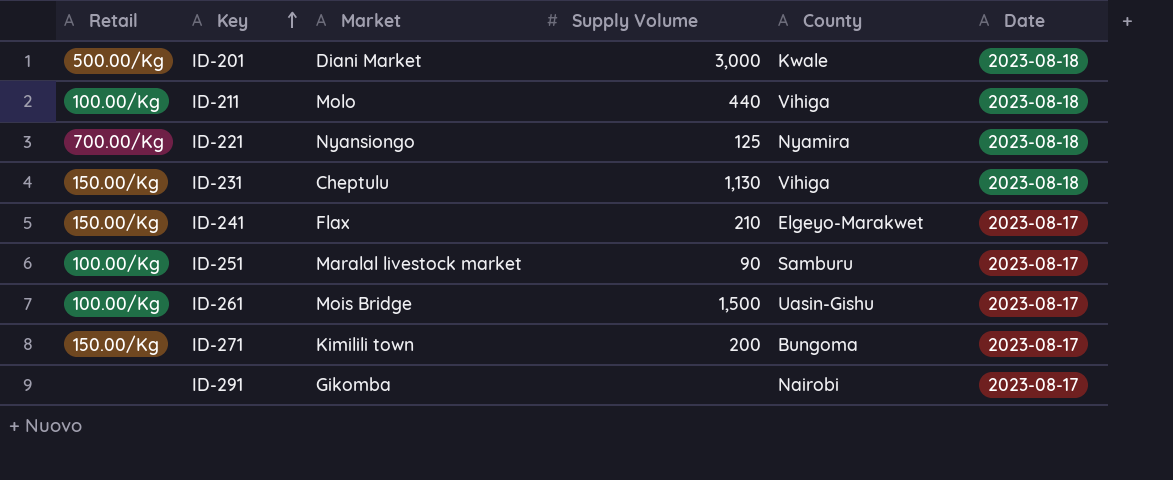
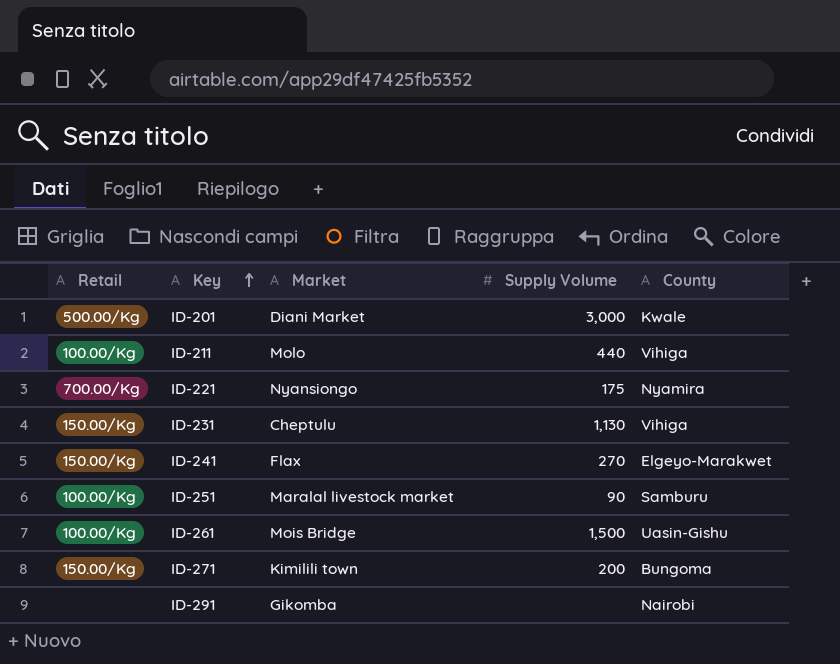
column Date | position: 6 -> none
ID-221 | Supply Volume: 125 -> 175
ID-241 | Supply Volume: 210 -> 270

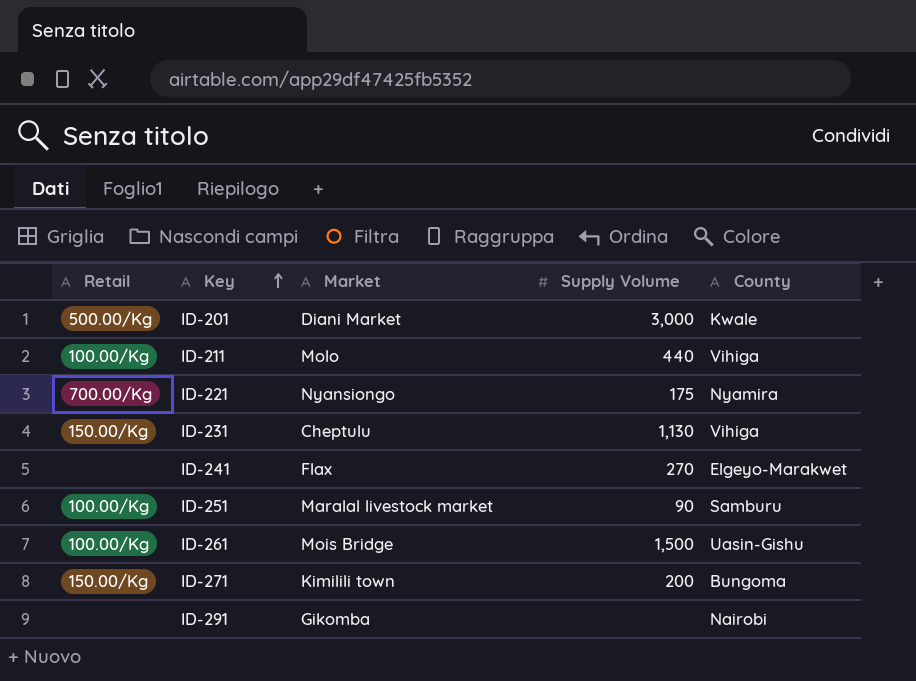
ID-241 | Retail: 150.00/Kg -> none

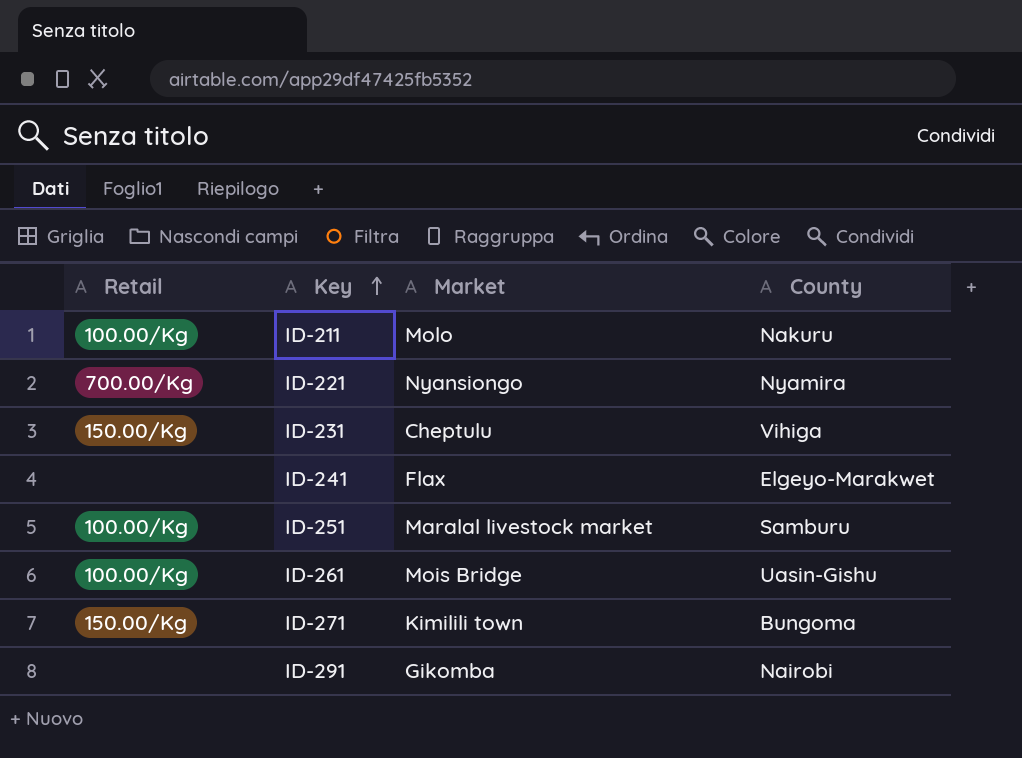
column Supply Volume | position: 4 -> none
row ID-201: 500.00/Kg | Diani Market | 3,000 | Kwale -> none
ID-211 | County: Vihiga -> Nakuru

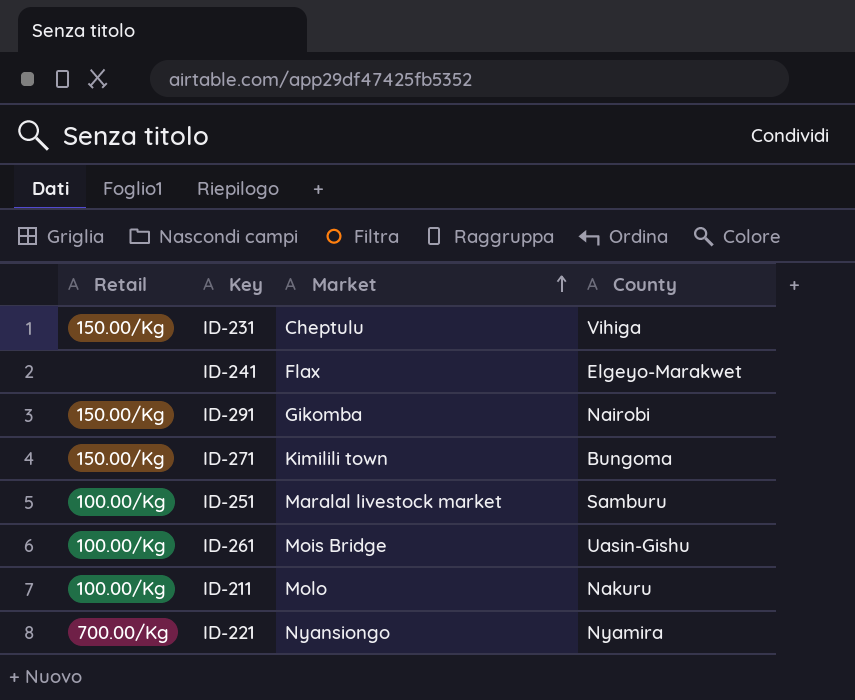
row order: Key ascending -> Market ascending
ID-291 | Retail: none -> 150.00/Kg

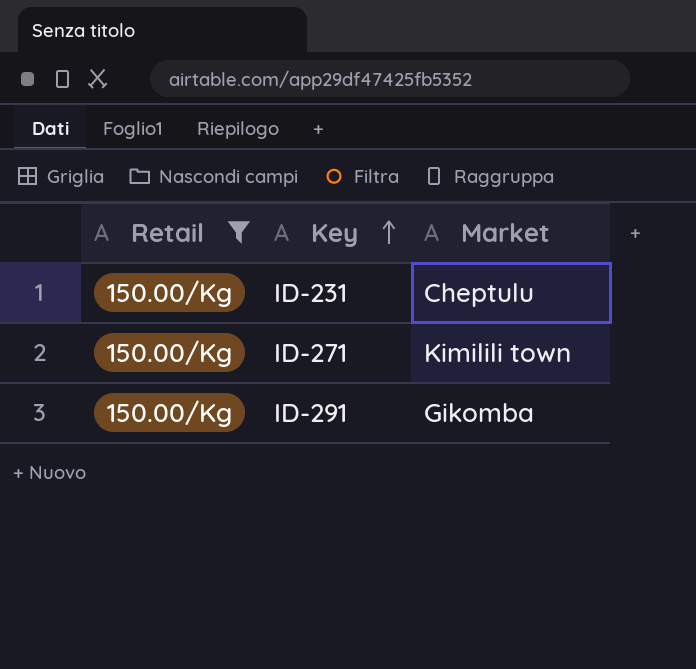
filter: none -> Retail = 150.00/Kg
row order: Market ascending -> Key ascending
column County | position: 4 -> none

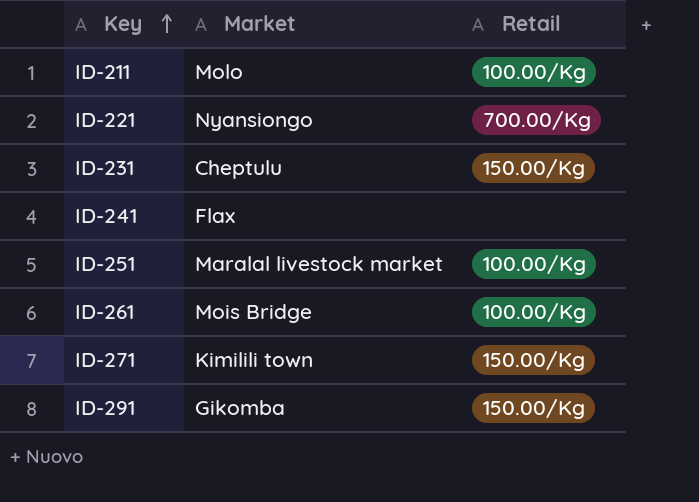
filter: Retail = 150.00/Kg -> none
column Retail | position: 1 -> 3

